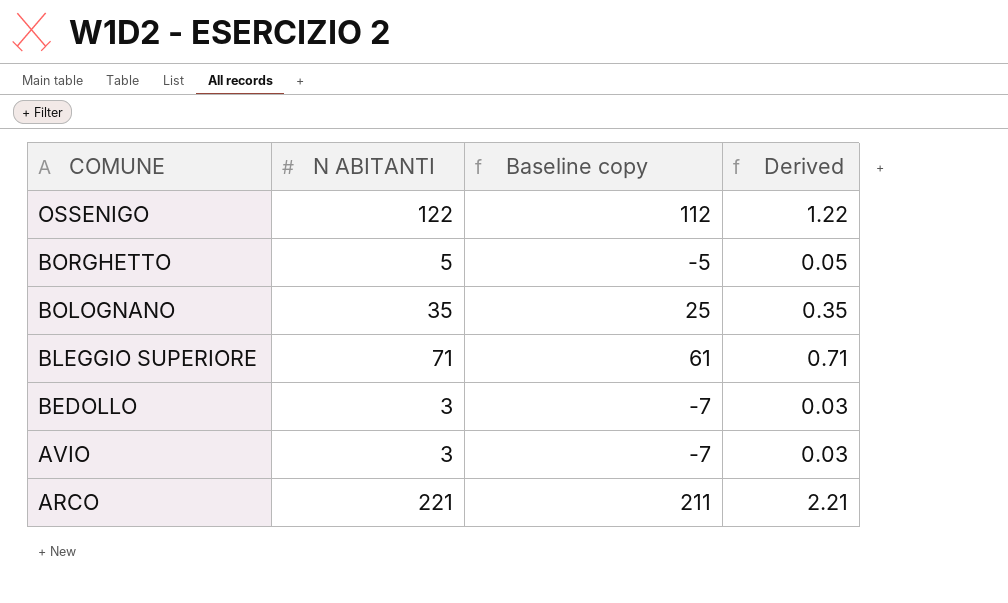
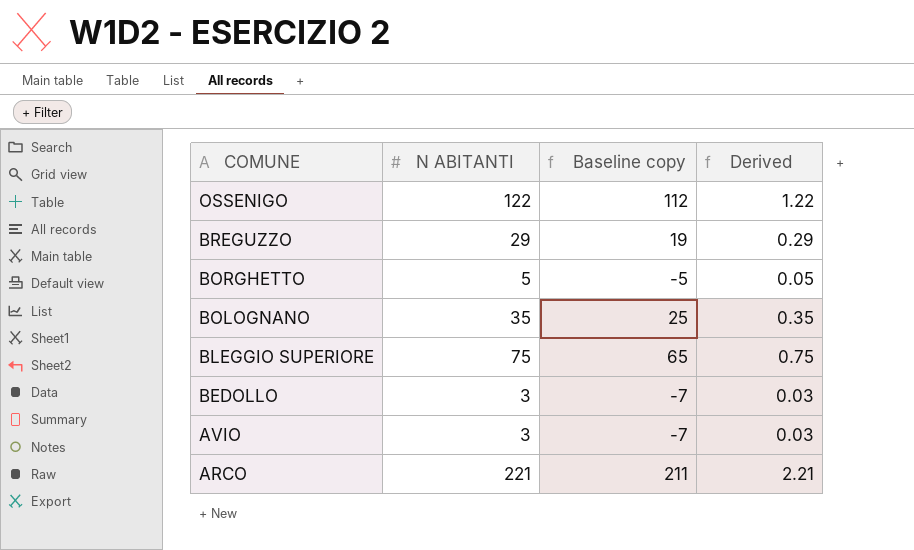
row BREGUZZO: none -> 29 | 19 | 0.29
BLEGGIO SUPERIORE | N ABITANTI: 71 -> 75
BLEGGIO SUPERIORE | Baseline copy: 61 -> 65
BLEGGIO SUPERIORE | Derived: 0.71 -> 0.75

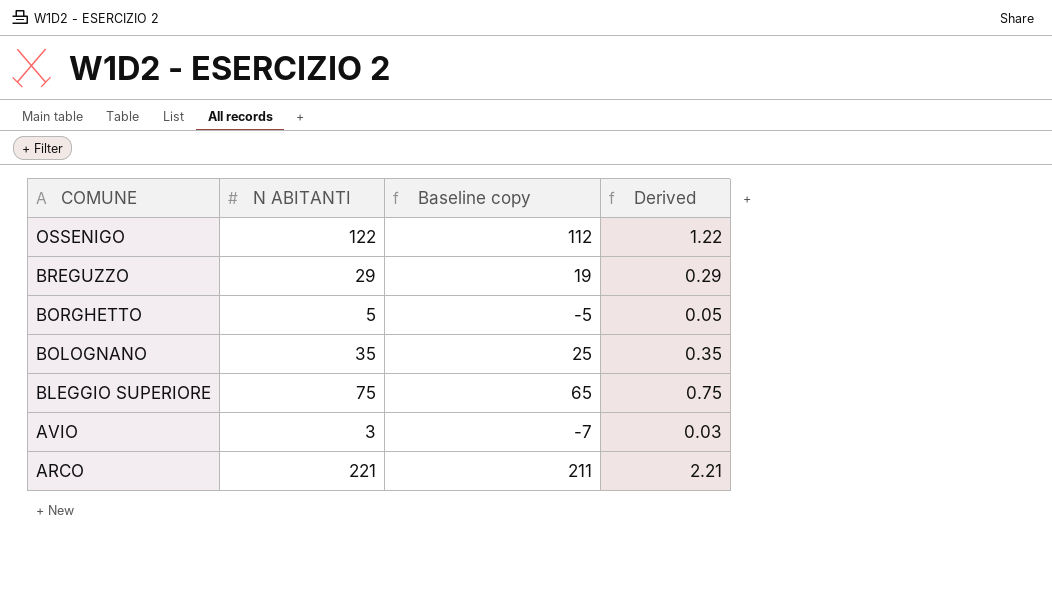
row BEDOLLO: 3 | -7 | 0.03 -> none

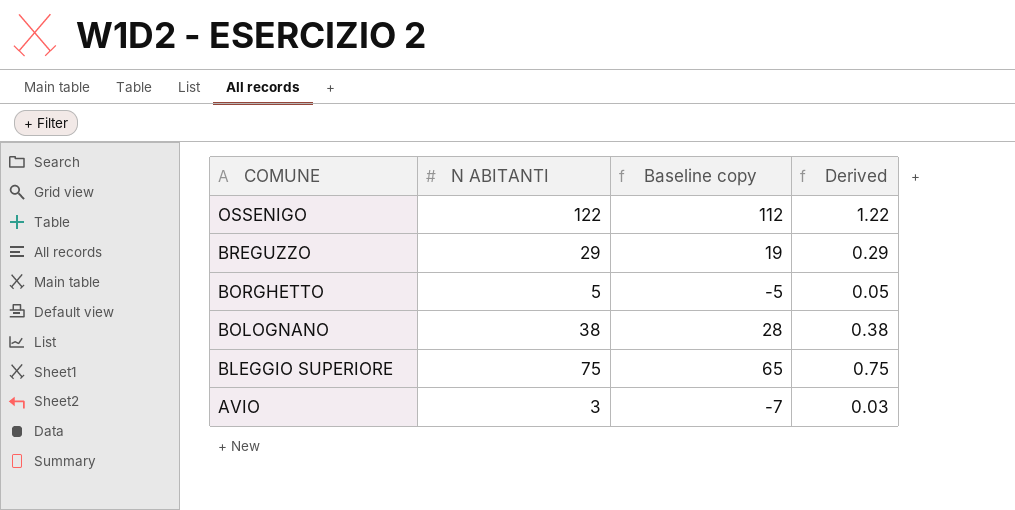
row ARCO: 221 | 211 | 2.21 -> none
BOLOGNANO | N ABITANTI: 35 -> 38
BOLOGNANO | Baseline copy: 25 -> 28
BOLOGNANO | Derived: 0.35 -> 0.38

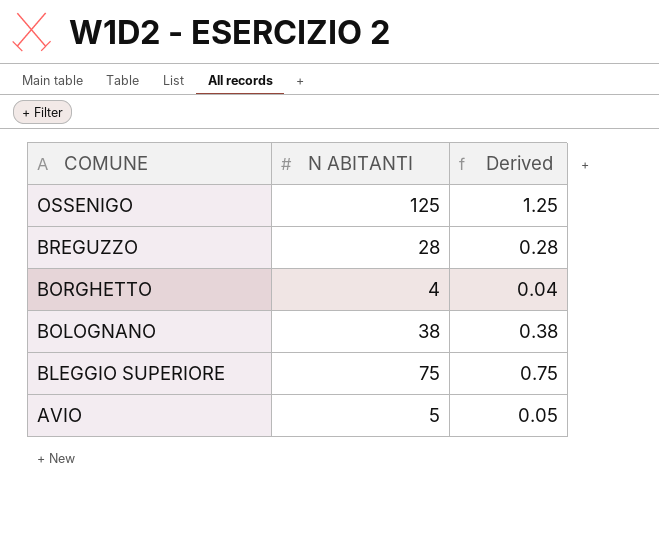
column Baseline copy | formula: [N ABITANTI] - 10 -> none
OSSENIGO | N ABITANTI: 122 -> 125
OSSENIGO | Derived: 1.22 -> 1.25
BREGUZZO | N ABITANTI: 29 -> 28
BREGUZZO | Derived: 0.29 -> 0.28
BORGHETTO | N ABITANTI: 5 -> 4
BORGHETTO | Derived: 0.05 -> 0.04
AVIO | N ABITANTI: 3 -> 5
AVIO | Derived: 0.03 -> 0.05

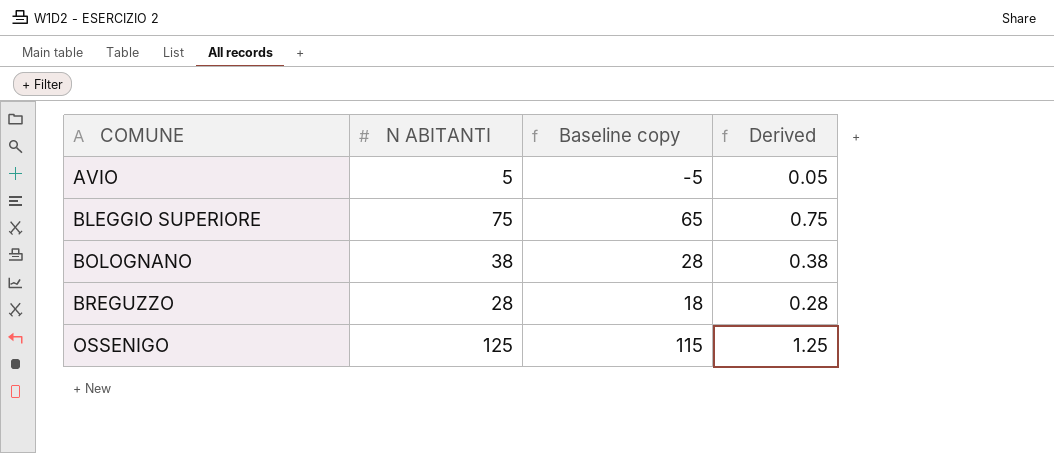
row order: COMUNE descending -> COMUNE ascending
column Baseline copy | formula: none -> [N ABITANTI] - 10
row BORGHETTO: 4 | 0.04 -> none

